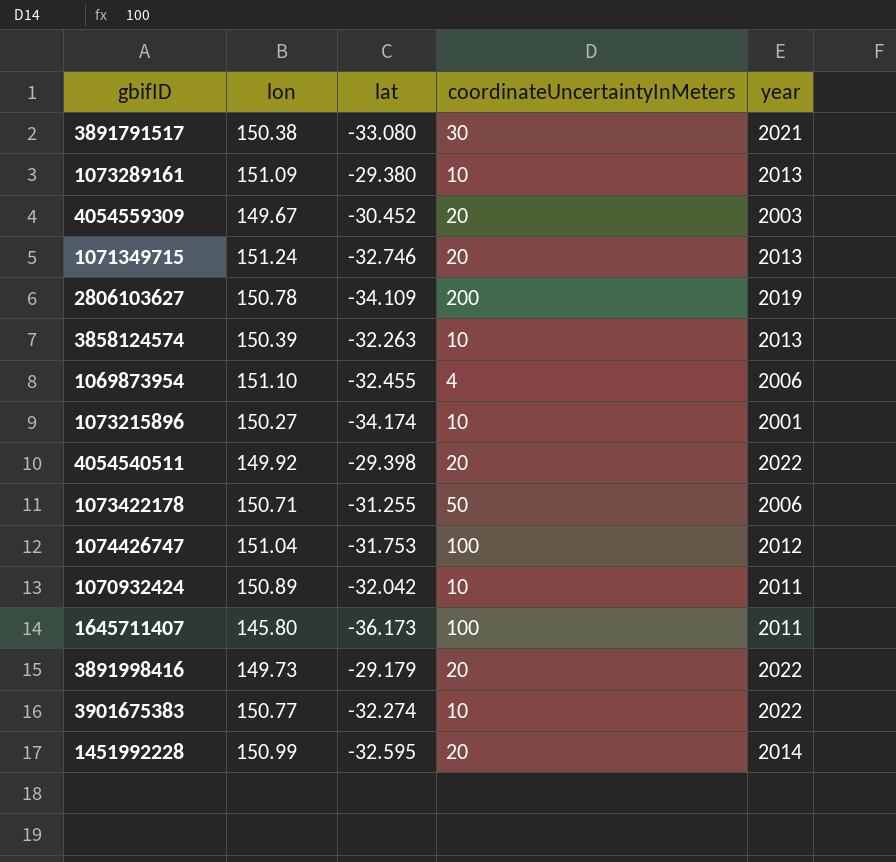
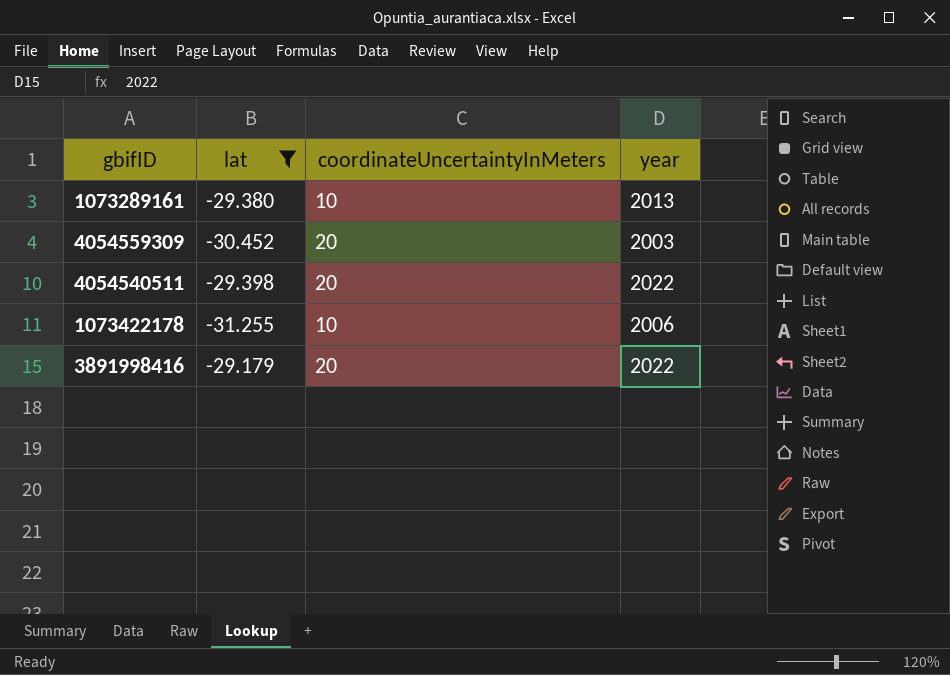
filter: none -> lat >= -31.255
column lon | position: 2 -> none
1073422178 | coordinateUncertaintyInMeters: 50 -> 10

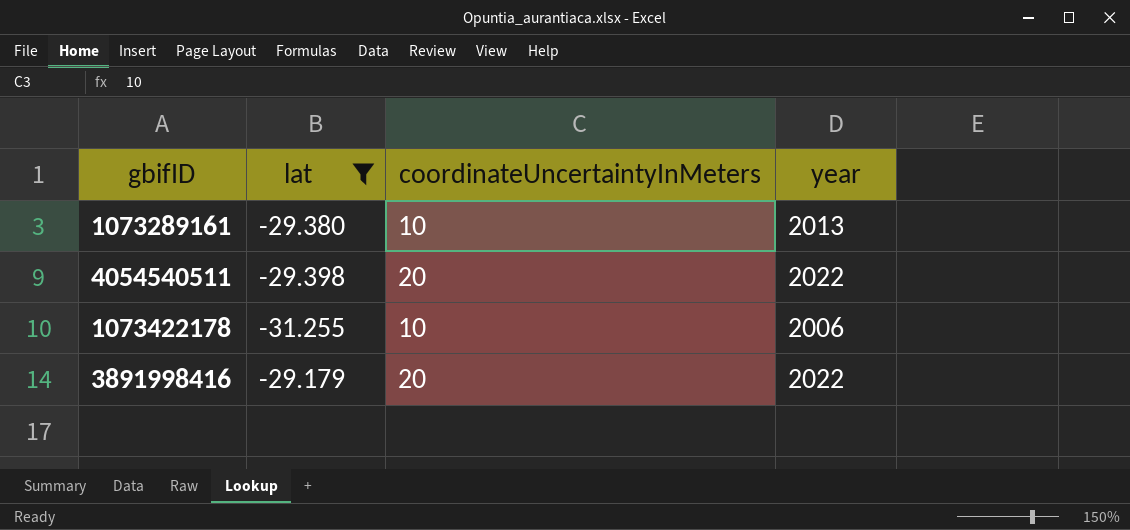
row 4054559309: -30.452 | 20 | 2003 -> none

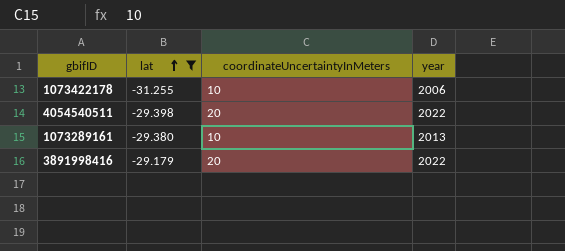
row order: none -> lat ascending

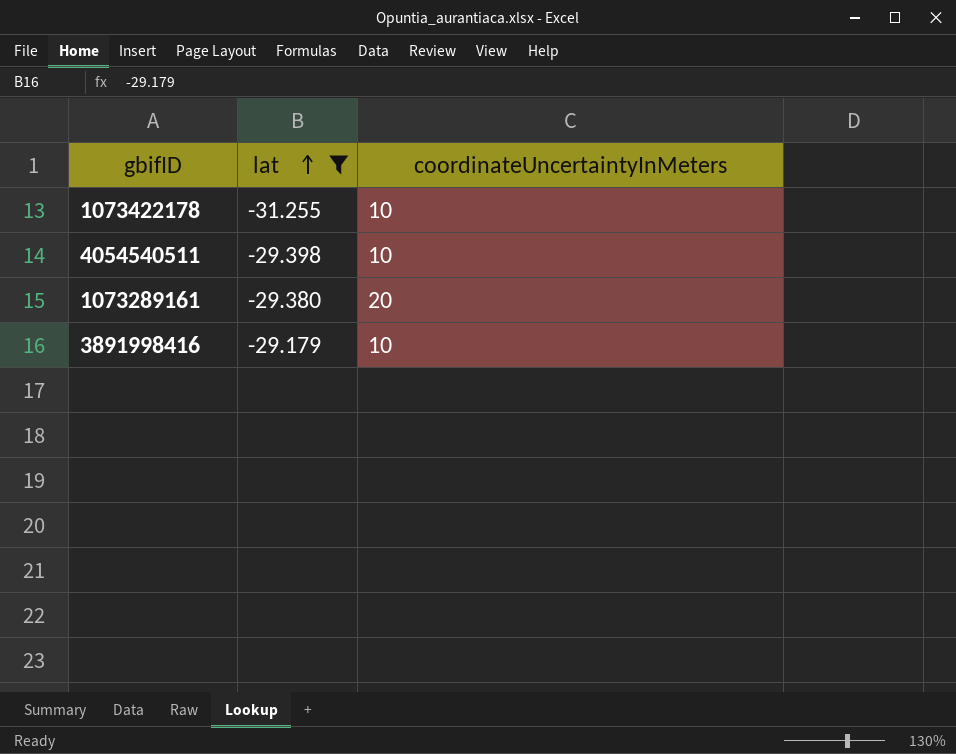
column year | position: 4 -> none
4054540511 | coordinateUncertaintyInMeters: 20 -> 10
1073289161 | coordinateUncertaintyInMeters: 10 -> 20
3891998416 | coordinateUncertaintyInMeters: 20 -> 10

